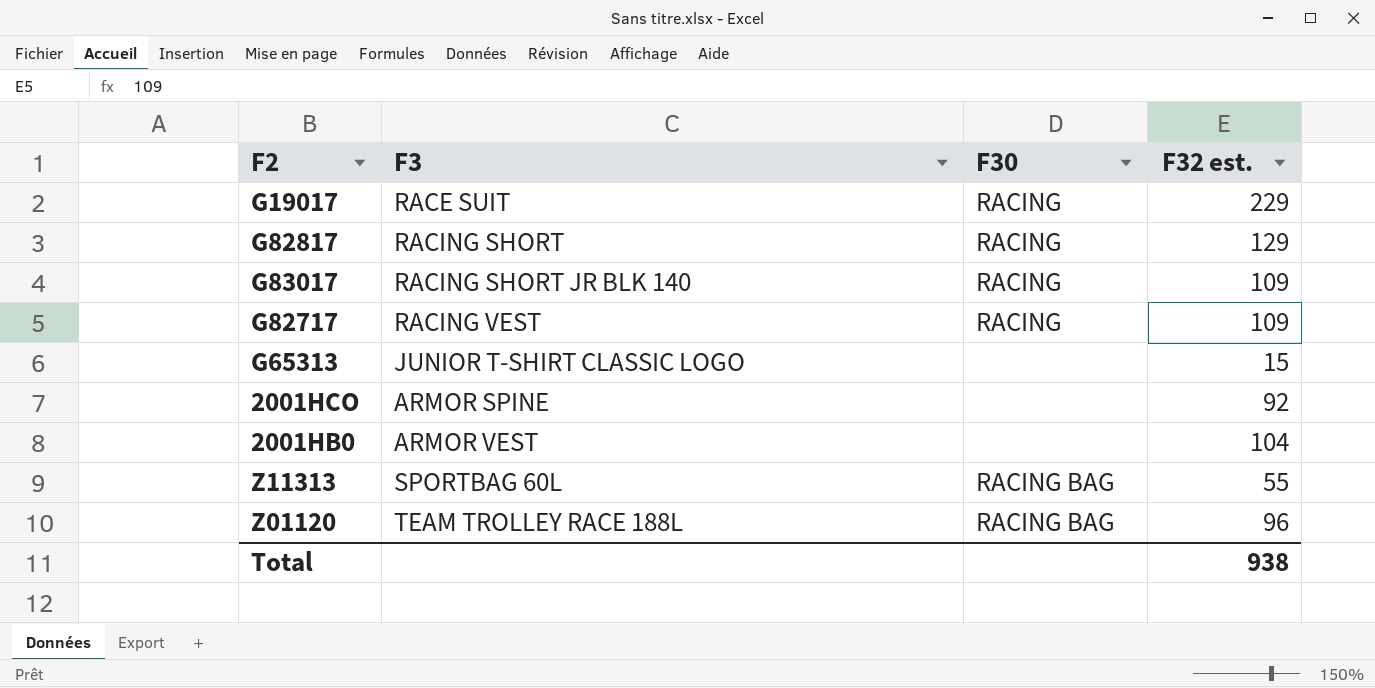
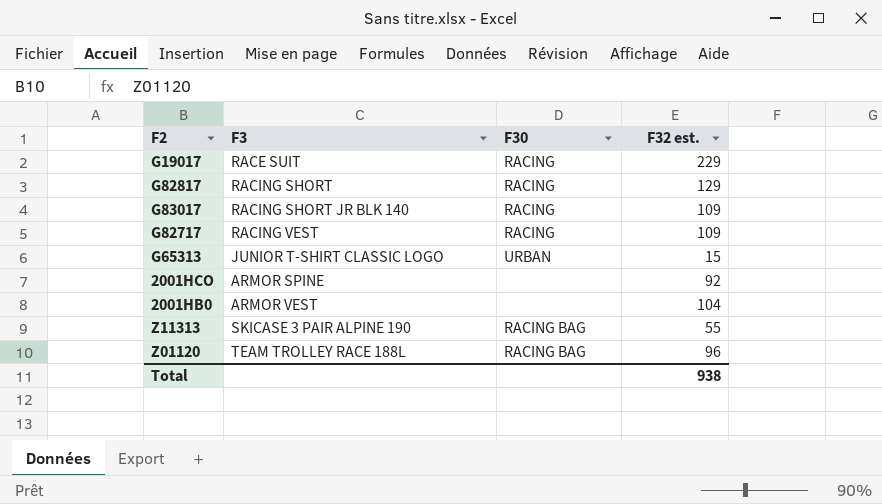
G65313 | F30: none -> URBAN
Z11313 | F3: SPORTBAG 60L -> SKICASE 3 PAIR ALPINE 190

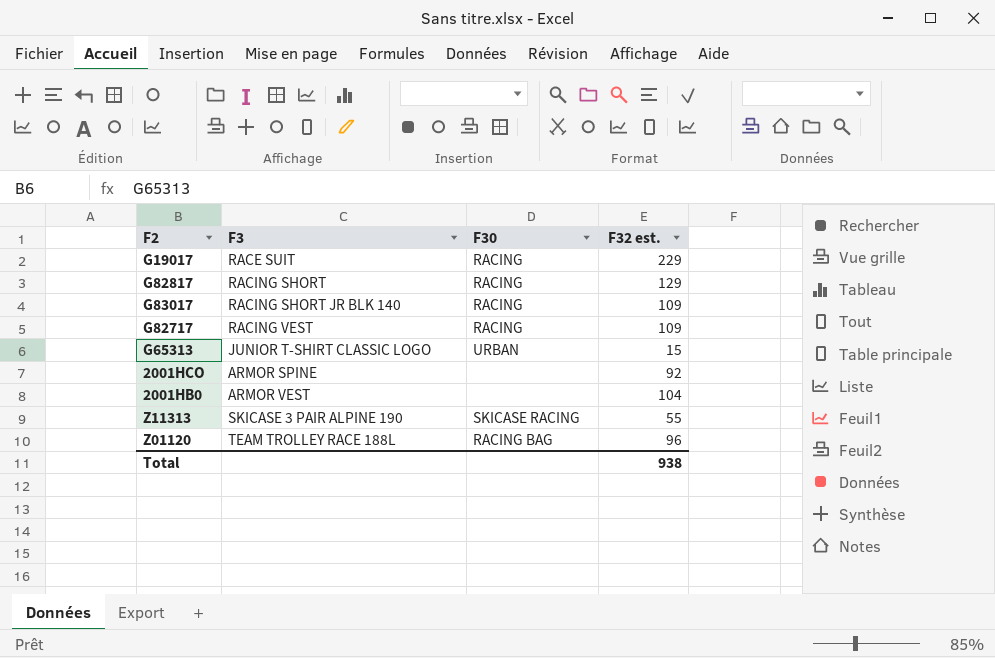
Z11313 | F30: RACING BAG -> SKICASE RACING

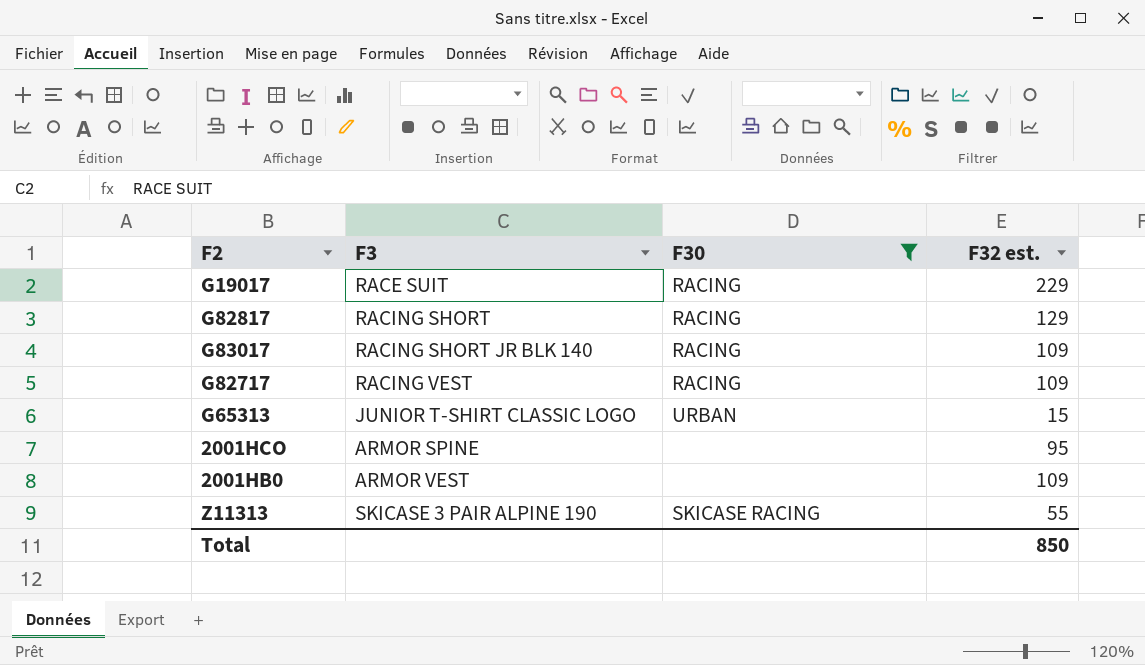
filter: none -> F30 != RACING BAG
2001HCO | F32 est.: 92 -> 95
2001HB0 | F32 est.: 104 -> 109
Total | F32 est.: 938 -> 850

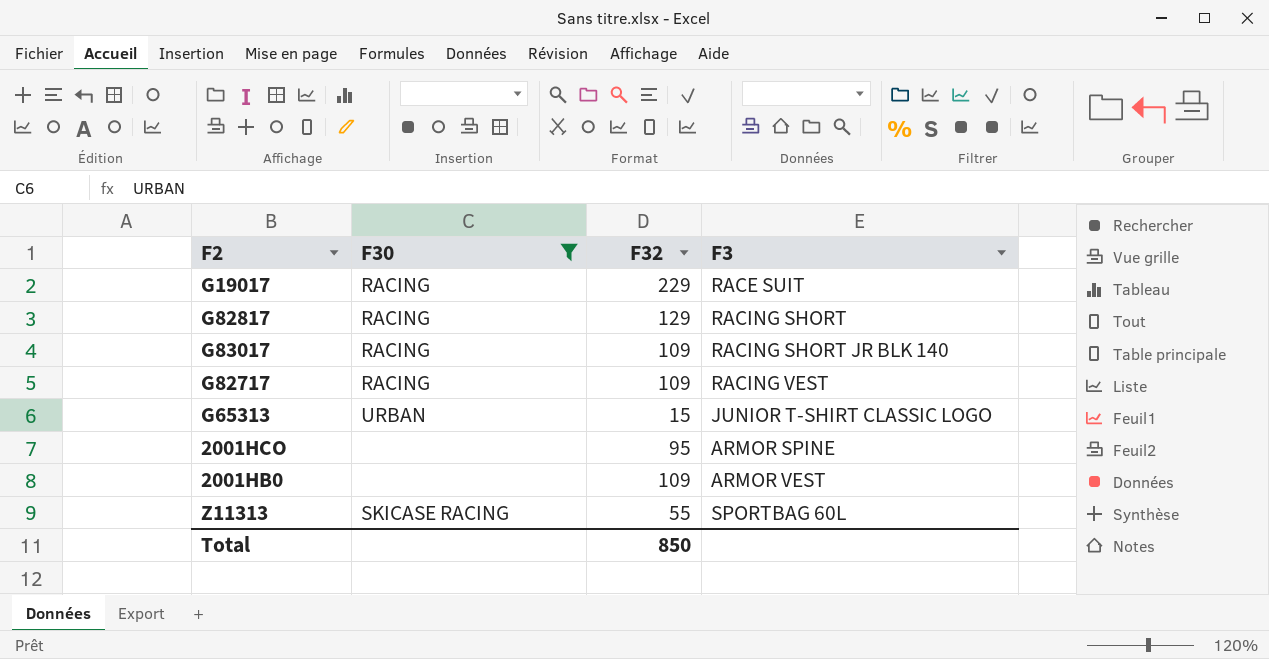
column name: F32 est. -> F32
column F3 | position: 2 -> 4
Z11313 | F3: SKICASE 3 PAIR ALPINE 190 -> SPORTBAG 60L

